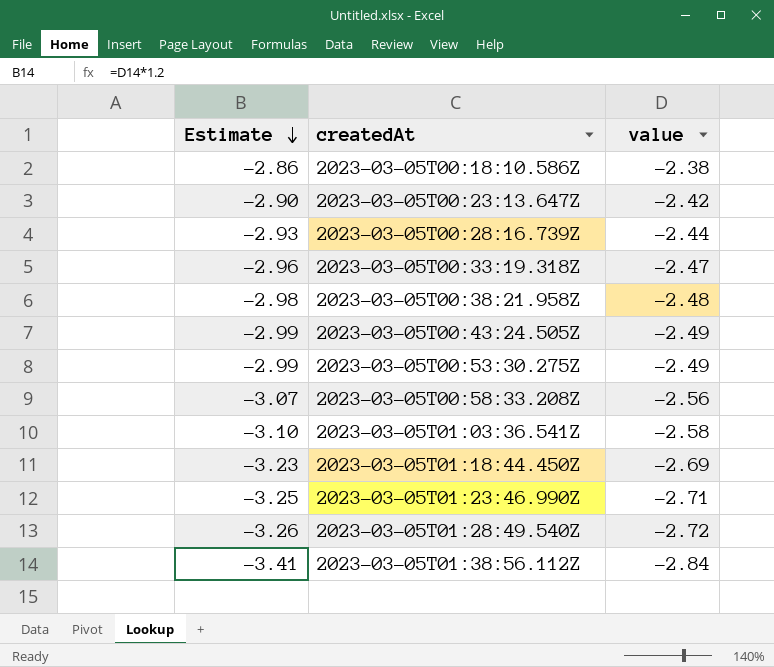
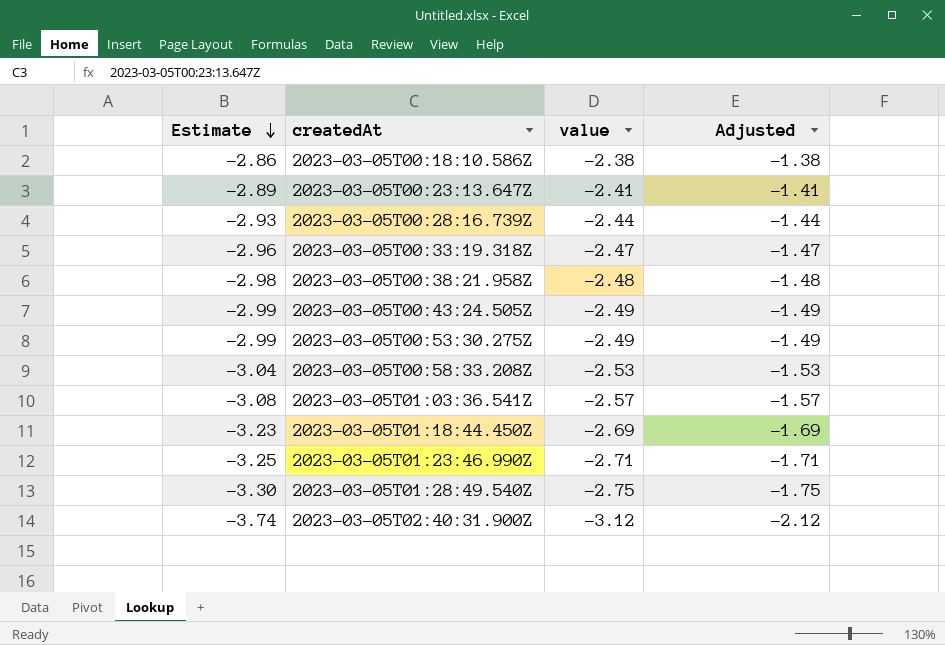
column Adjusted | formula: none -> [value] + 1
row 2023-03-05T01:38:56.112Z: -3.41 | -2.84 -> none
2023-03-05T00:23:13.647Z | Estimate: -2.90 -> -2.89
2023-03-05T00:23:13.647Z | value: -2.42 -> -2.41
2023-03-05T00:58:33.208Z | Estimate: -3.07 -> -3.04
2023-03-05T00:58:33.208Z | value: -2.56 -> -2.53
2023-03-05T01:03:36.541Z | Estimate: -3.10 -> -3.08
2023-03-05T01:03:36.541Z | value: -2.58 -> -2.57
2023-03-05T01:28:49.540Z | Estimate: -3.26 -> -3.30
2023-03-05T01:28:49.540Z | value: -2.72 -> -2.75
row 2023-03-05T02:40:31.900Z: none -> -3.74 | -3.12 | -2.12

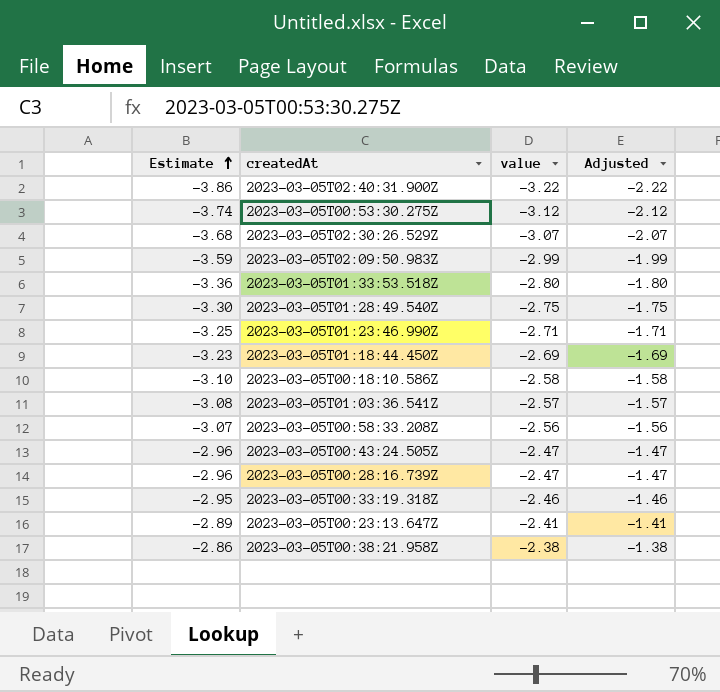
row order: Estimate descending -> Estimate ascending
2023-03-05T02:40:31.900Z | Estimate: -3.74 -> -3.86
2023-03-05T02:40:31.900Z | value: -3.12 -> -3.22
2023-03-05T02:40:31.900Z | Adjusted: -2.12 -> -2.22
2023-03-05T00:53:30.275Z | Estimate: -2.99 -> -3.74
2023-03-05T00:53:30.275Z | value: -2.49 -> -3.12
2023-03-05T00:53:30.275Z | Adjusted: -1.49 -> -2.12
row 2023-03-05T02:30:26.529Z: none -> -3.68 | -3.07 | -2.07
row 2023-03-05T02:09:50.983Z: none -> -3.59 | -2.99 | -1.99
row 2023-03-05T01:33:53.518Z: none -> -3.36 | -2.80 | -1.80
2023-03-05T00:18:10.586Z | Estimate: -2.86 -> -3.10
2023-03-05T00:18:10.586Z | value: -2.38 -> -2.58
2023-03-05T00:18:10.586Z | Adjusted: -1.38 -> -1.58
2023-03-05T00:58:33.208Z | Estimate: -3.04 -> -3.07
2023-03-05T00:58:33.208Z | value: -2.53 -> -2.56
2023-03-05T00:58:33.208Z | Adjusted: -1.53 -> -1.56
2023-03-05T00:43:24.505Z | Estimate: -2.99 -> -2.96
2023-03-05T00:43:24.505Z | value: -2.49 -> -2.47
2023-03-05T00:43:24.505Z | Adjusted: -1.49 -> -1.47
2023-03-05T00:28:16.739Z | Estimate: -2.93 -> -2.96
2023-03-05T00:28:16.739Z | value: -2.44 -> -2.47
2023-03-05T00:28:16.739Z | Adjusted: -1.44 -> -1.47
2023-03-05T00:33:19.318Z | Estimate: -2.96 -> -2.95
2023-03-05T00:33:19.318Z | value: -2.47 -> -2.46
2023-03-05T00:33:19.318Z | Adjusted: -1.47 -> -1.46
2023-03-05T00:38:21.958Z | Estimate: -2.98 -> -2.86
2023-03-05T00:38:21.958Z | value: -2.48 -> -2.38
2023-03-05T00:38:21.958Z | Adjusted: -1.48 -> -1.38

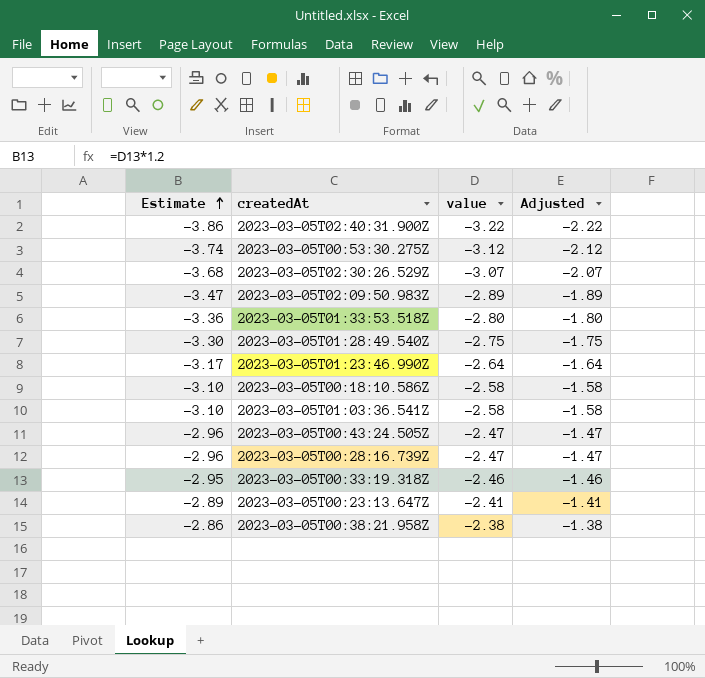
row 2023-03-05T01:18:44.450Z: -3.23 | -2.69 | -1.69 -> none
row 2023-03-05T00:58:33.208Z: -3.07 | -2.56 | -1.56 -> none
2023-03-05T02:09:50.983Z | Estimate: -3.59 -> -3.47
2023-03-05T02:09:50.983Z | value: -2.99 -> -2.89
2023-03-05T02:09:50.983Z | Adjusted: -1.99 -> -1.89
2023-03-05T01:23:46.990Z | Estimate: -3.25 -> -3.17
2023-03-05T01:23:46.990Z | value: -2.71 -> -2.64
2023-03-05T01:23:46.990Z | Adjusted: -1.71 -> -1.64
2023-03-05T01:03:36.541Z | Estimate: -3.08 -> -3.10
2023-03-05T01:03:36.541Z | value: -2.57 -> -2.58
2023-03-05T01:03:36.541Z | Adjusted: -1.57 -> -1.58

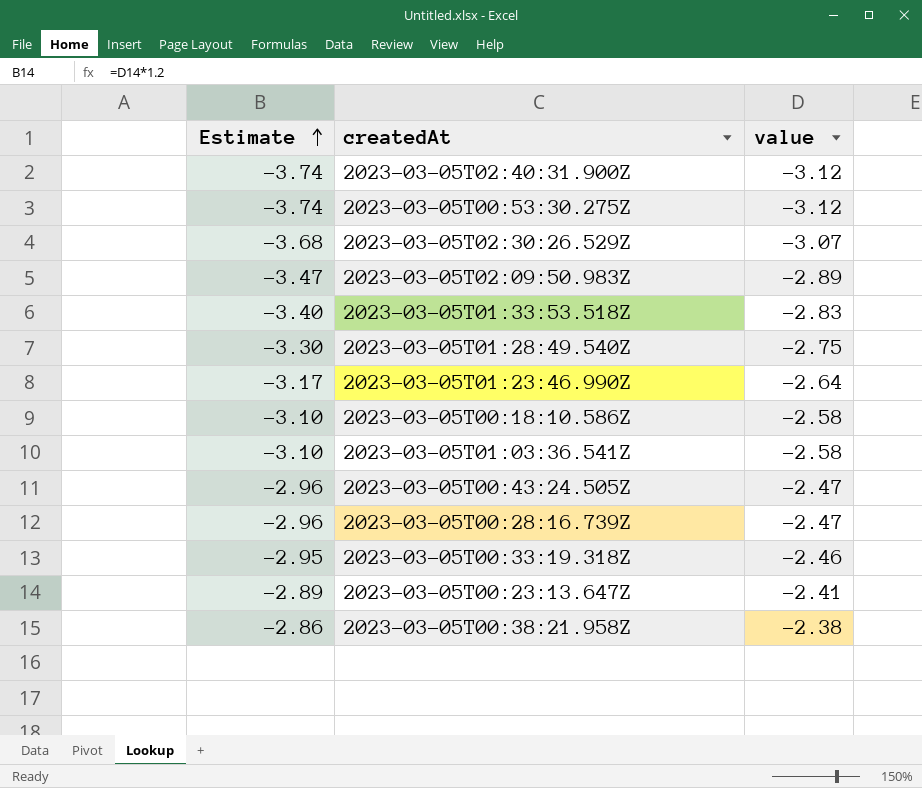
column Adjusted | formula: [value] + 1 -> none
2023-03-05T02:40:31.900Z | Estimate: -3.86 -> -3.74
2023-03-05T02:40:31.900Z | value: -3.22 -> -3.12
2023-03-05T01:33:53.518Z | Estimate: -3.36 -> -3.40
2023-03-05T01:33:53.518Z | value: -2.80 -> -2.83

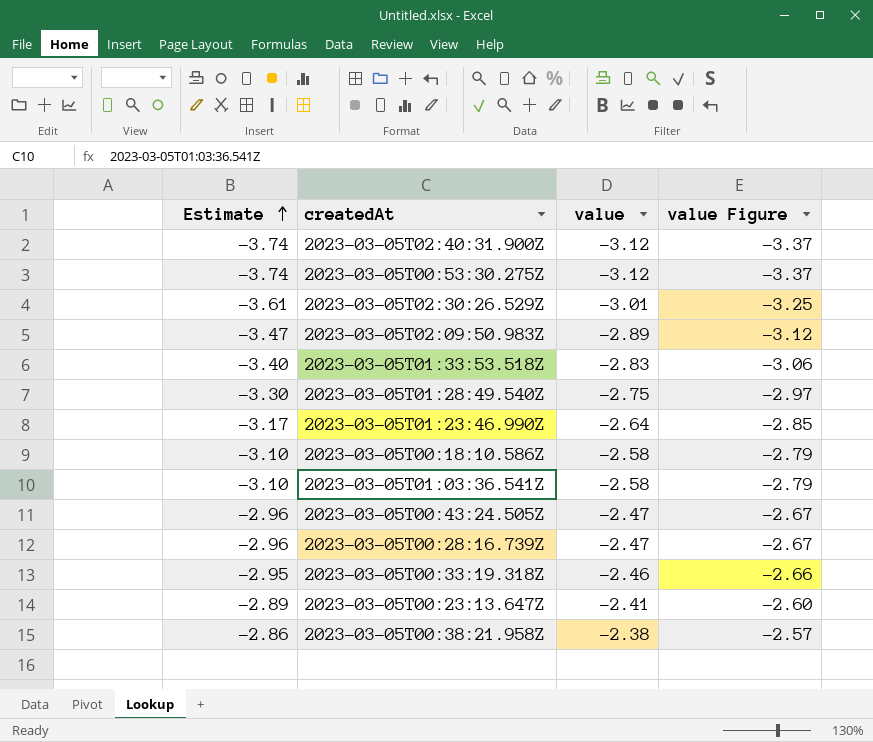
column value Figure | formula: none -> [value] * 1.08
2023-03-05T02:30:26.529Z | Estimate: -3.68 -> -3.61
2023-03-05T02:30:26.529Z | value: -3.07 -> -3.01

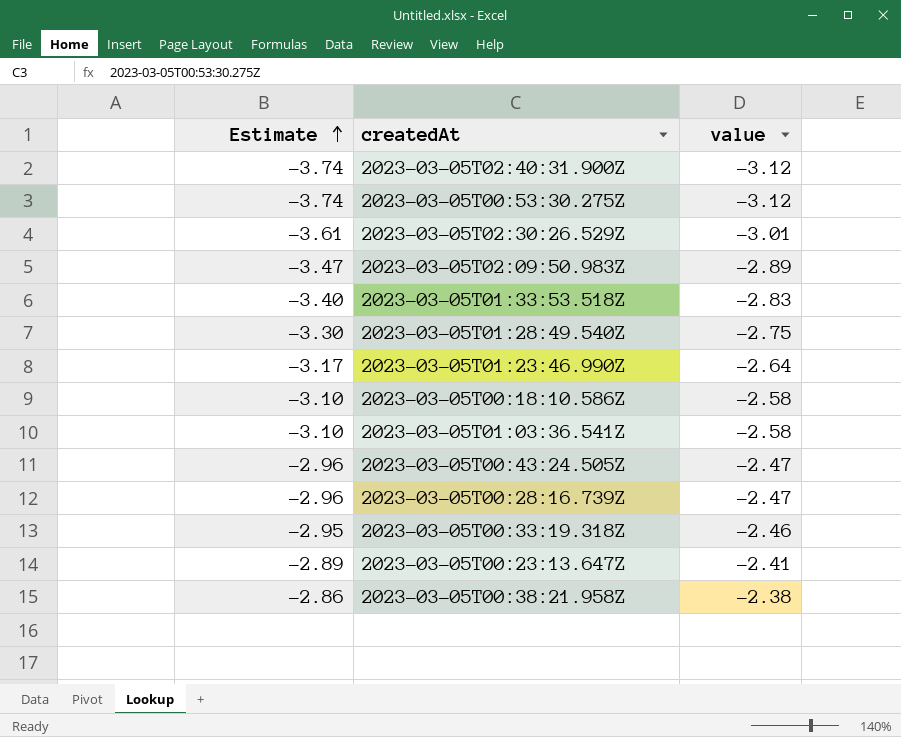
column value Figure | formula: [value] * 1.08 -> none

